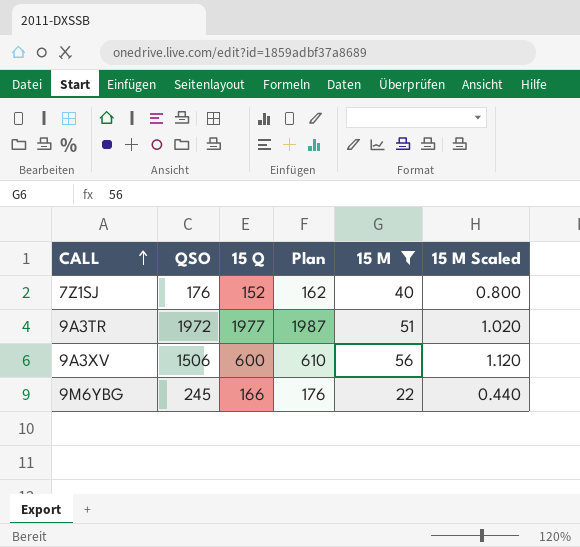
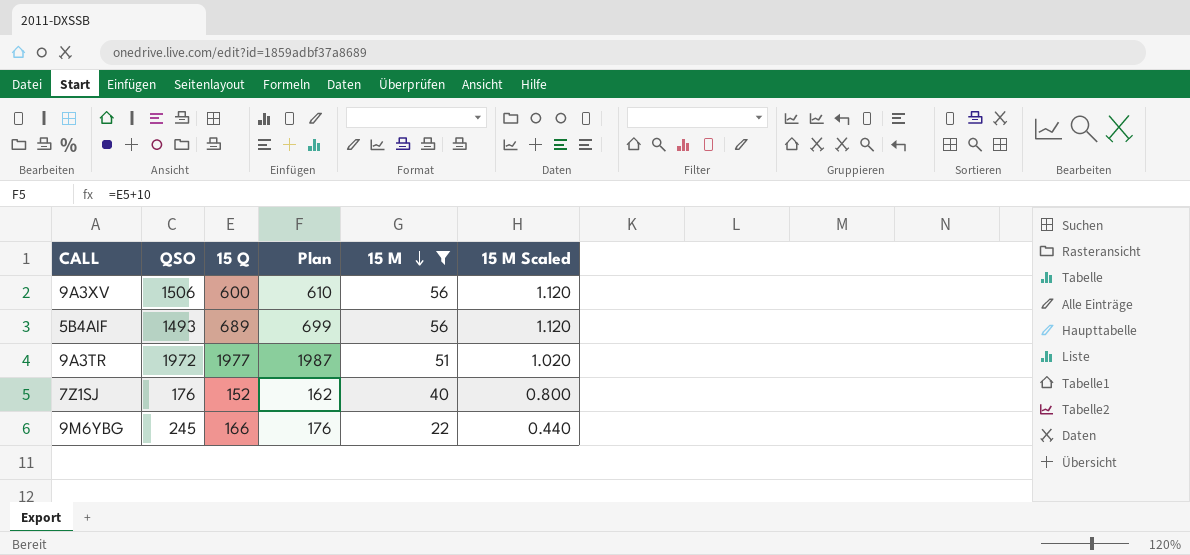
row order: CALL ascending -> 15 M descending
row 5B4AIF: none -> 1493 | 689 | 699 | 56 | 1.120

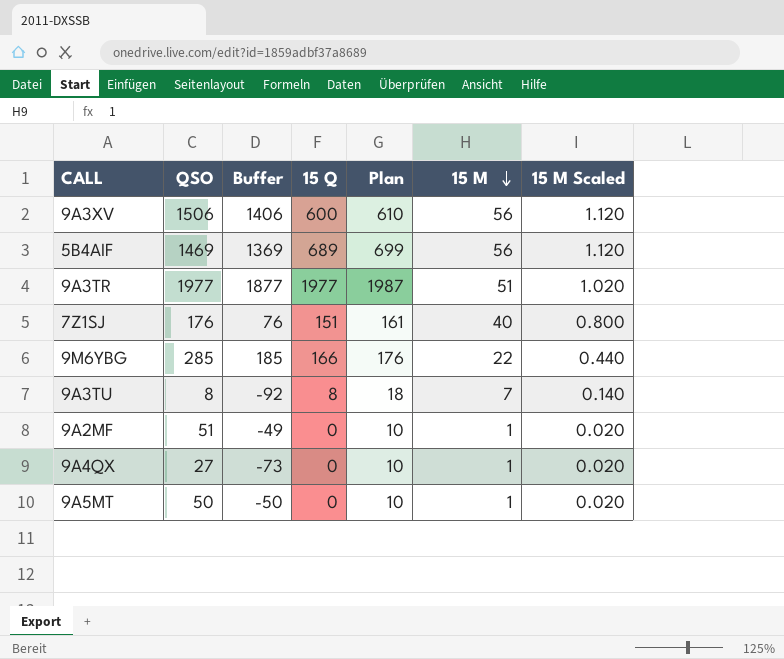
filter: 15 M >= 22 -> none
column Buffer | formula: none -> [QSO] - 100
5B4AIF | QSO: 1493 -> 1469
9A3TR | QSO: 1972 -> 1977
7Z1SJ | 15 Q: 152 -> 151
7Z1SJ | Plan: 162 -> 161
9M6YBG | QSO: 245 -> 285

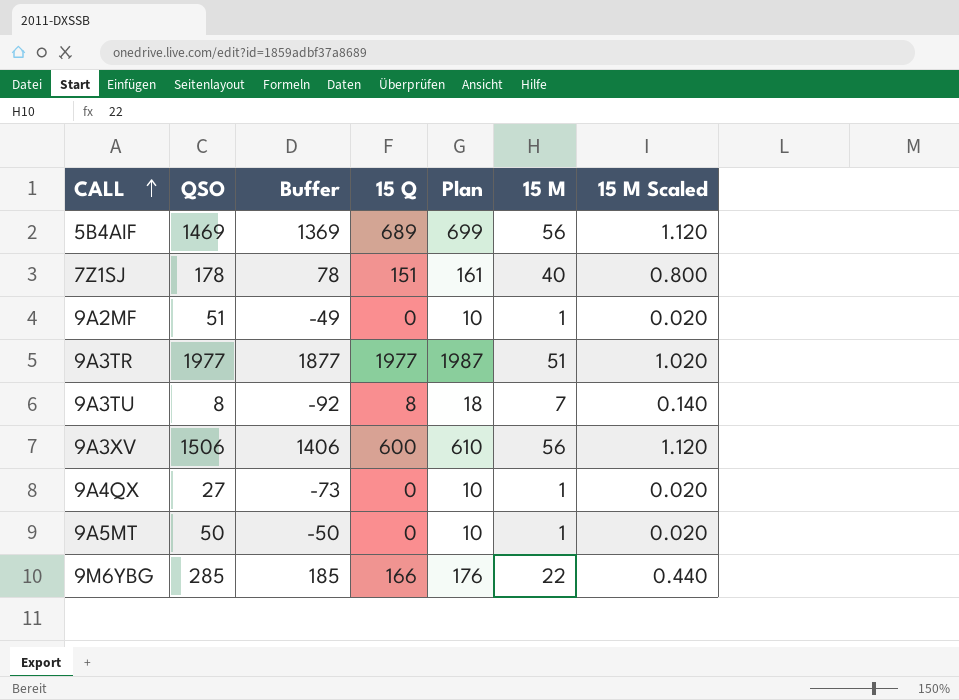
row order: 15 M descending -> CALL ascending
7Z1SJ | QSO: 176 -> 178
7Z1SJ | Buffer: 76 -> 78

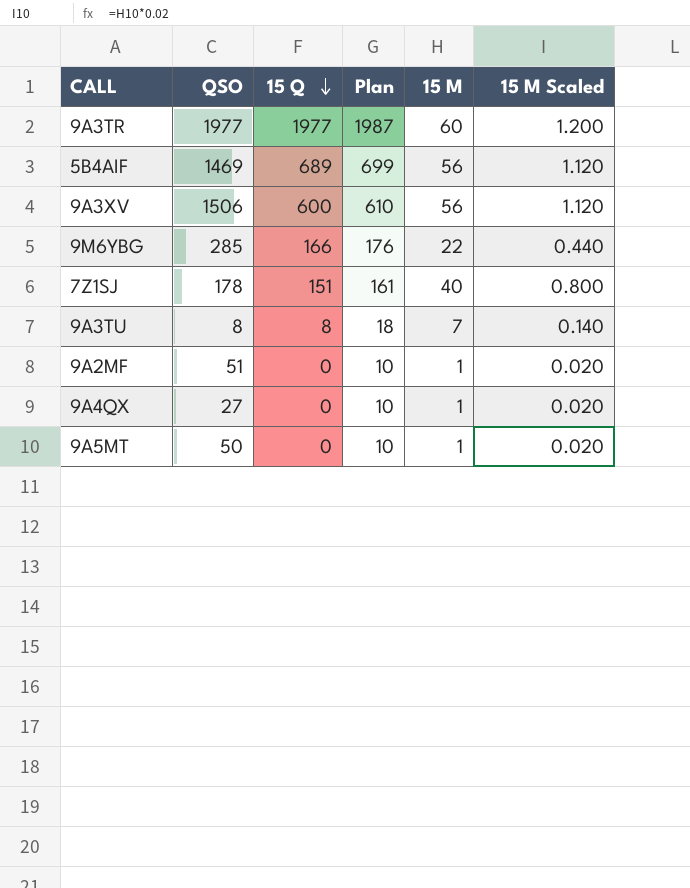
row order: CALL ascending -> 15 Q descending
column Buffer | formula: [QSO] - 100 -> none
9A3TR | 15 M: 51 -> 60
9A3TR | 15 M Scaled: 1.020 -> 1.200

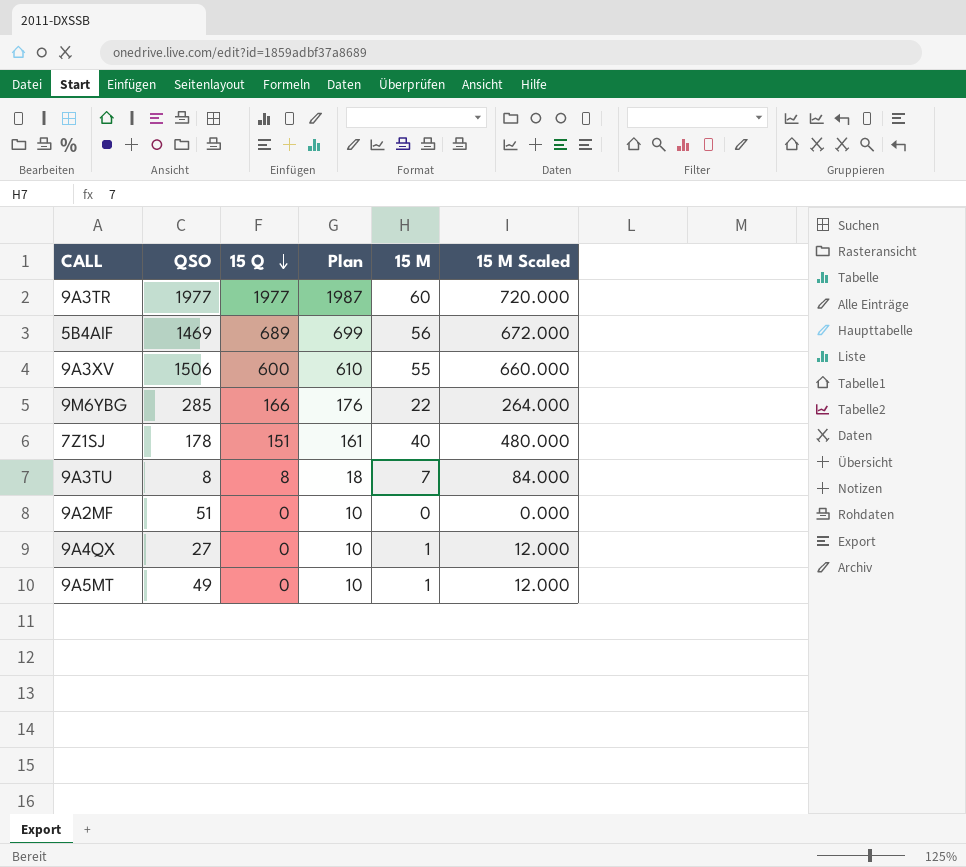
column 15 M Scaled | formula: [15 M] * 0.02 -> [15 M] * 12
9A3XV | 15 M: 56 -> 55
9A2MF | 15 M: 1 -> 0
9A5MT | QSO: 50 -> 49

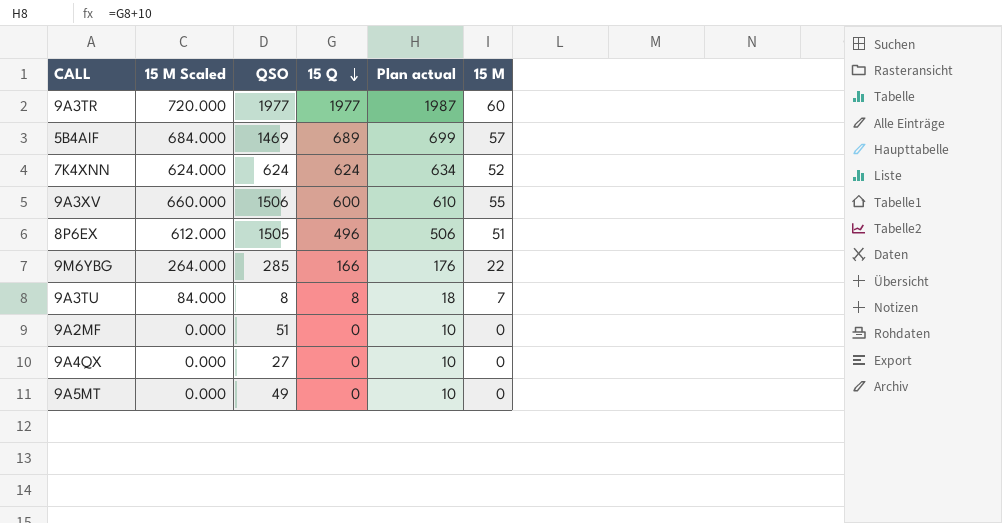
column 15 M Scaled | position: 6 -> 2
column name: Plan -> Plan actual
row 7Z1SJ: 178 | 151 | 161 | 40 | 480.000 -> none
5B4AIF | 15 M Scaled: 672.000 -> 684.000
5B4AIF | 15 M: 56 -> 57
row 7K4XNN: none -> 624.000 | 624 | 624 | 634 | 52
row 8P6EX: none -> 612.000 | 1505 | 496 | 506 | 51
9A4QX | 15 M Scaled: 12.000 -> 0.000
9A4QX | 15 M: 1 -> 0
9A5MT | 15 M Scaled: 12.000 -> 0.000
9A5MT | 15 M: 1 -> 0

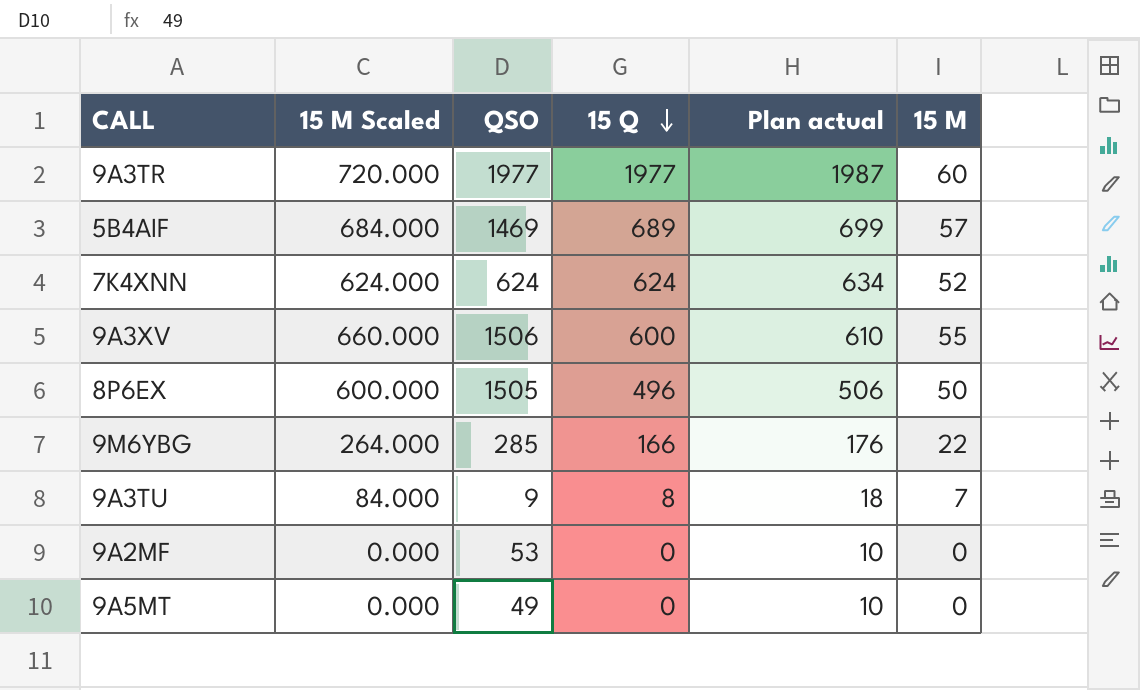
row 9A4QX: 0.000 | 27 | 0 | 10 | 0 -> none
8P6EX | 15 M Scaled: 612.000 -> 600.000
8P6EX | 15 M: 51 -> 50
9A3TU | QSO: 8 -> 9
9A2MF | QSO: 51 -> 53

